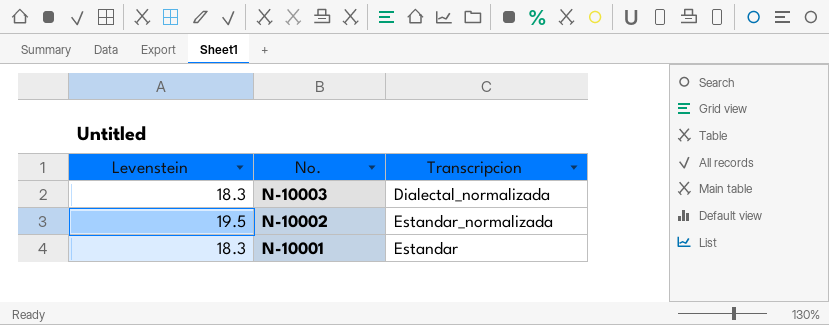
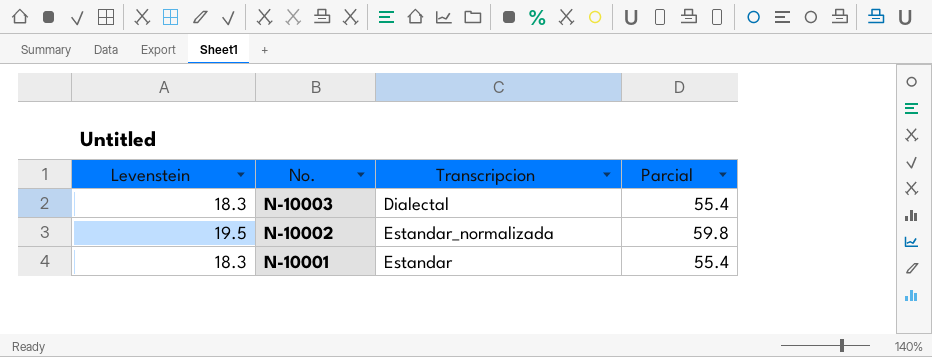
column Parcial | position: none -> 4
N-10003 | Transcripcion: Dialectal_normalizada -> Dialectal

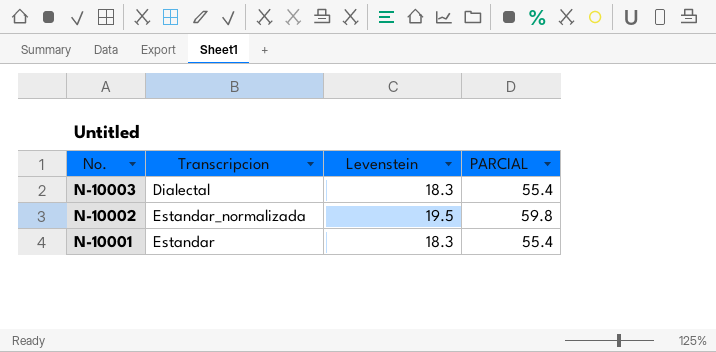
column Levenstein | position: 1 -> 3
column name: Parcial -> PARCIAL

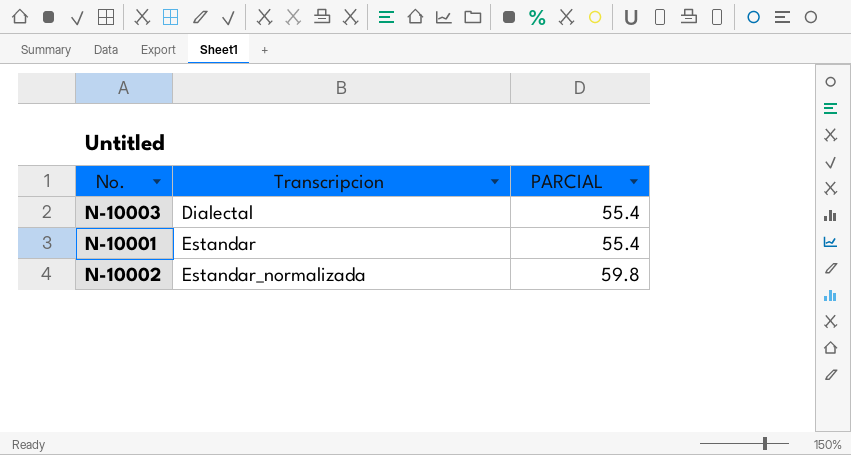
row order: No. descending -> Transcripcion ascending
column Levenstein | position: 3 -> none

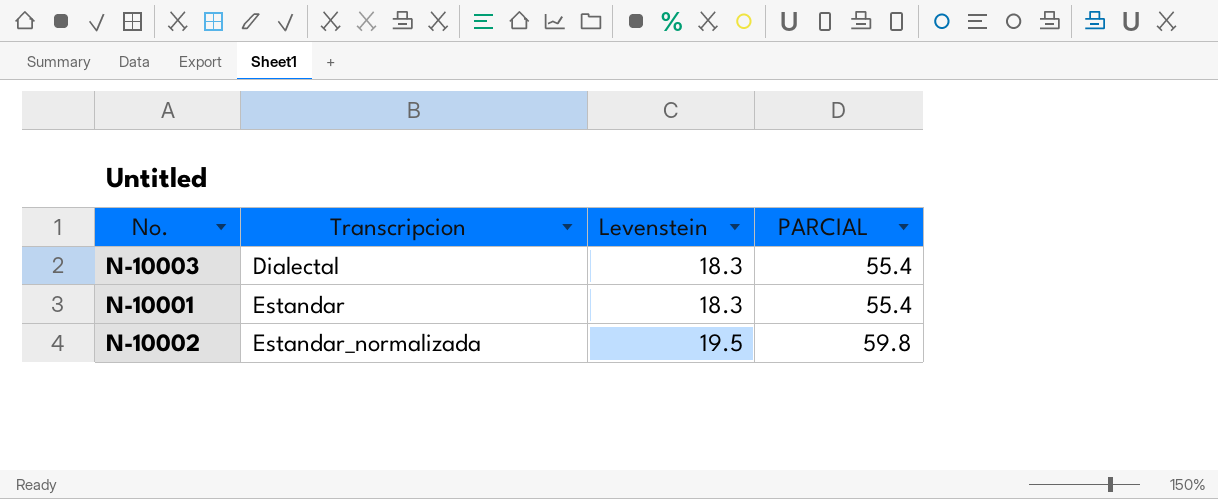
column Levenstein | position: none -> 3

